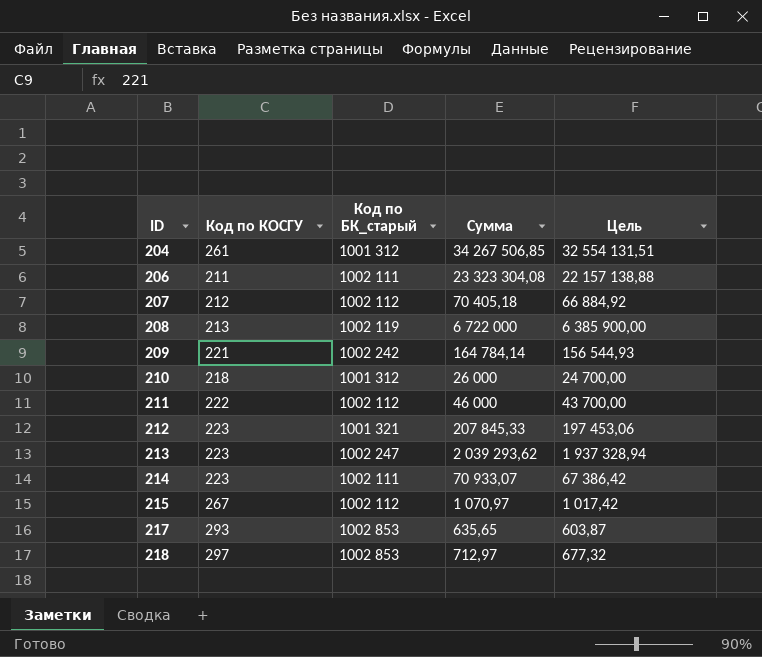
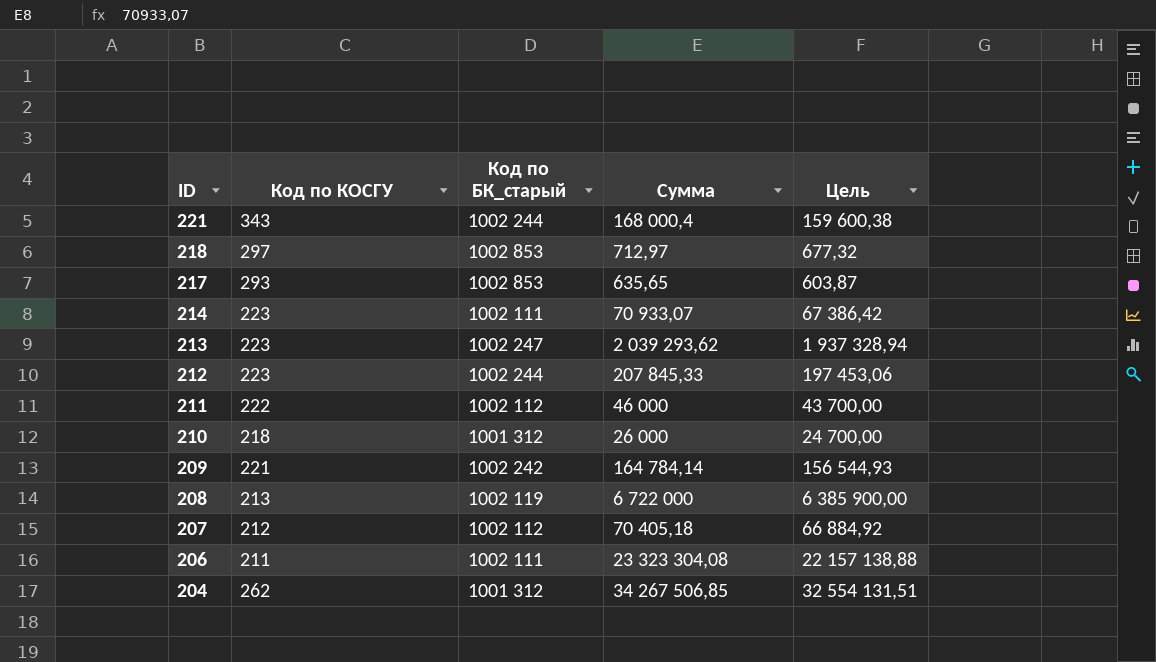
row order: ID ascending -> ID descending
row 215: 267 | 1002 112 | 1 070,97 | 1 017,42 -> none
row 221: none -> 343 | 1002 244 | 168 000,4 | 159 600,38
212 | Код по БК_старый: 1001 321 -> 1002 244
204 | Код по КОСГУ: 261 -> 262

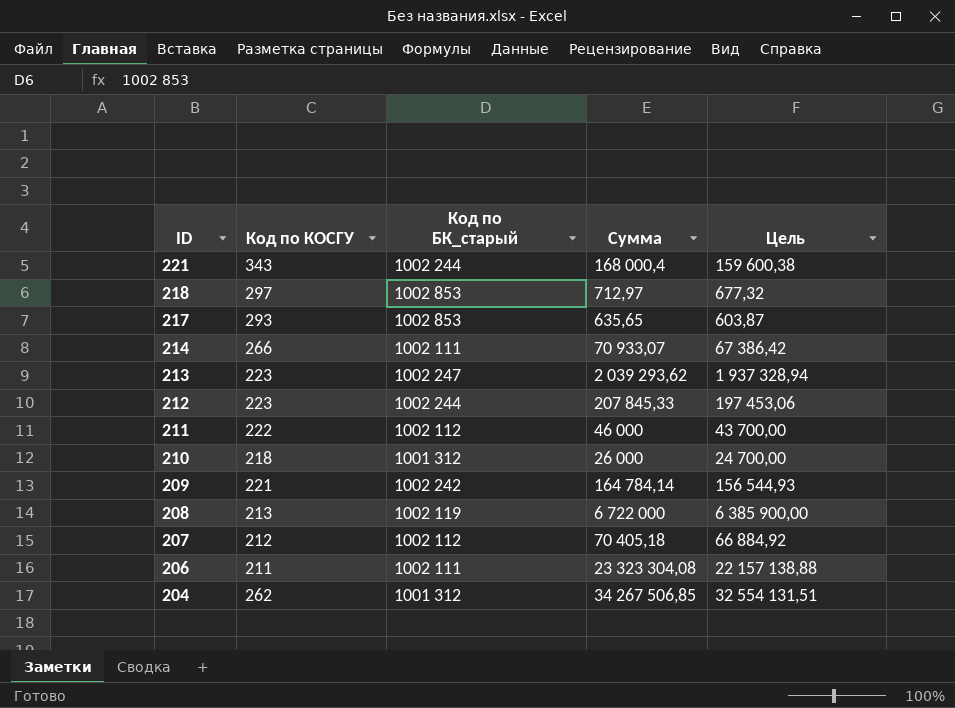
214 | Код по КОСГУ: 223 -> 266

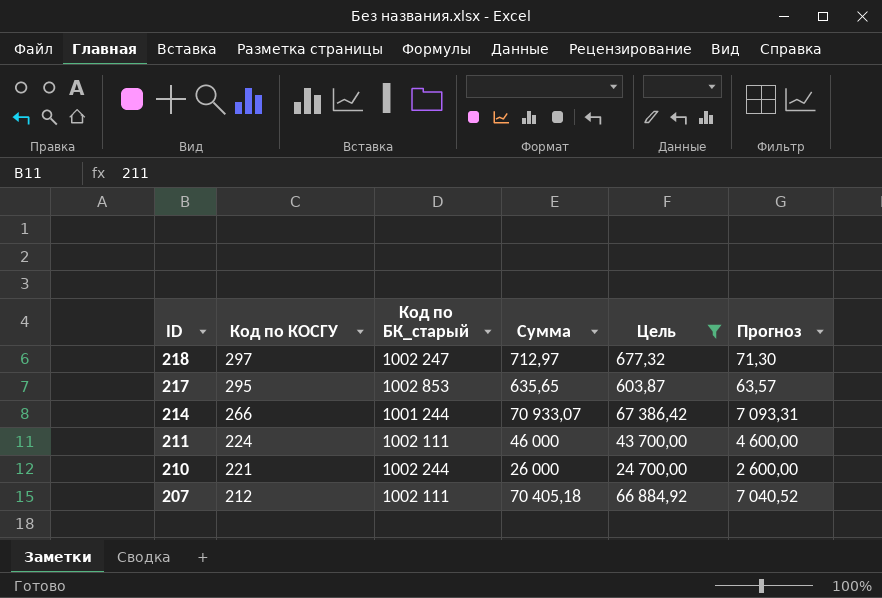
filter: none -> Цель <= 67 386,42
column Прогноз | formula: none -> [Сумма] * 0,1
218 | Код по БК_старый: 1002 853 -> 1002 247
217 | Код по КОСГУ: 293 -> 295
214 | Код по БК_старый: 1002 111 -> 1001 244
211 | Код по КОСГУ: 222 -> 224
211 | Код по БК_старый: 1002 112 -> 1002 111
210 | Код по КОСГУ: 218 -> 221
210 | Код по БК_старый: 1001 312 -> 1002 244
207 | Код по БК_старый: 1002 112 -> 1002 111

